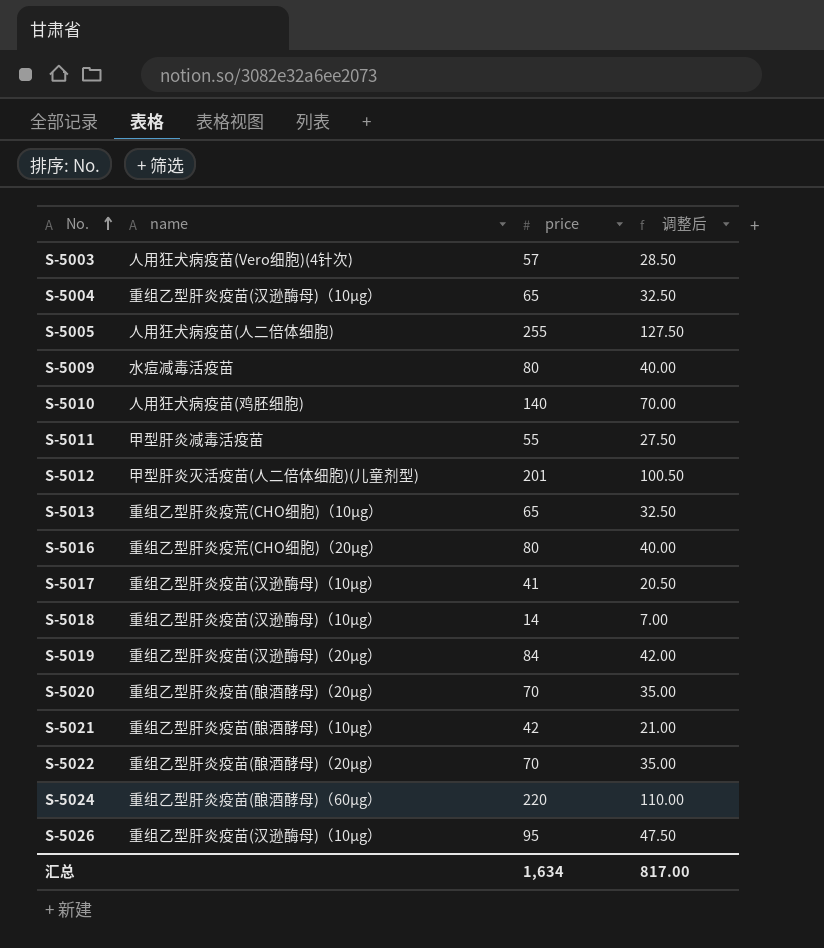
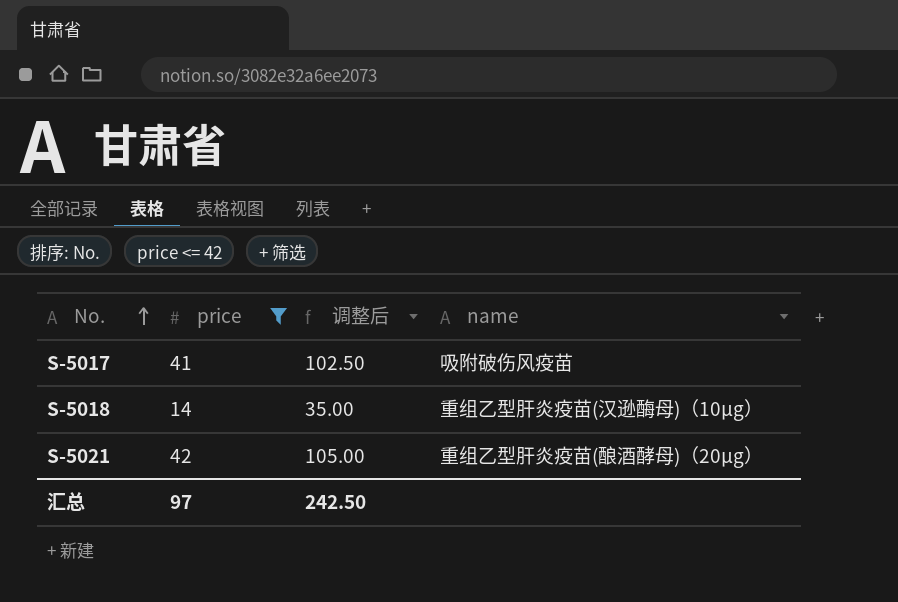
filter: none -> price <= 42
column 调整后 | formula: [price] * 0.5 -> [price] * 2.5
column name | position: 2 -> 4
S-5017 | name: 重组乙型肝炎疫苗(汉逊酶母)（10μg） -> 吸附破伤风疫苗
S-5021 | name: 重组乙型肝炎疫苗(酿酒酵母)（10μg） -> 重组乙型肝炎疫苗(酿酒酵母)（20μg）
汇总 | price: 1,634 -> 97
汇总 | 调整后: 817.00 -> 242.50

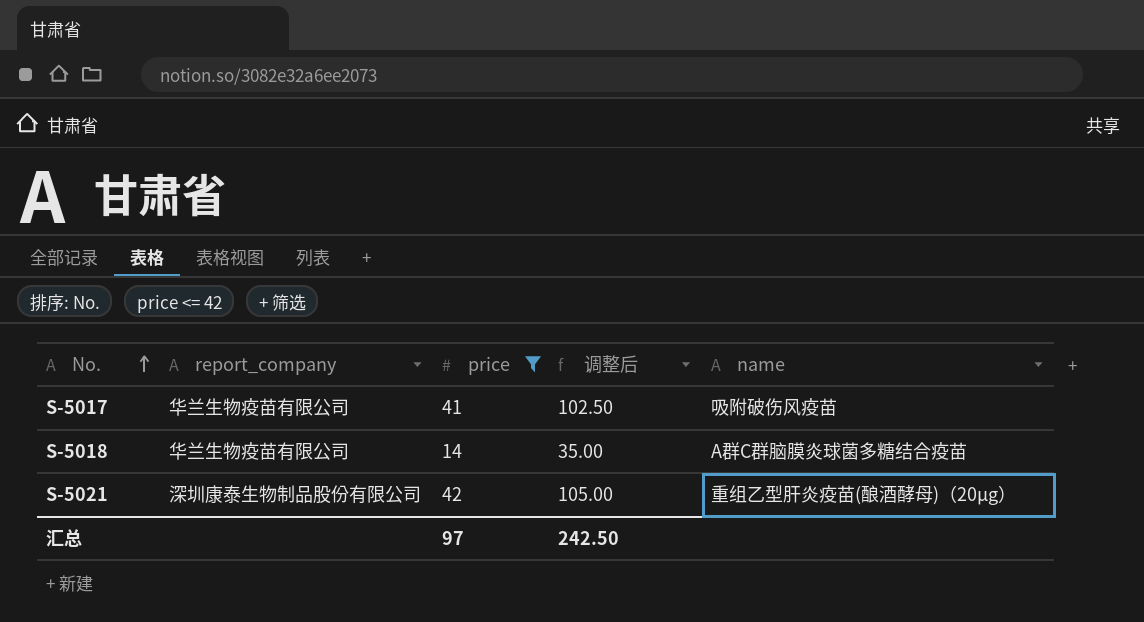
column report_company | position: none -> 2
S-5018 | name: 重组乙型肝炎疫苗(汉逊酶母)（10μg） -> A群C群脑膜炎球菌多糖结合疫苗

